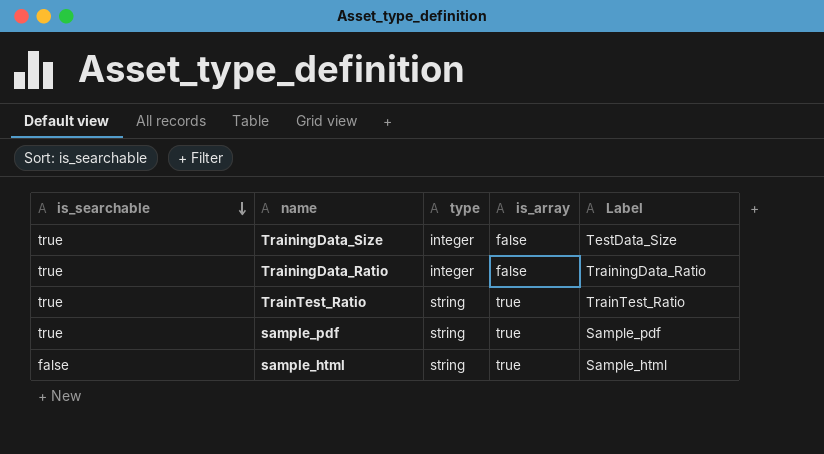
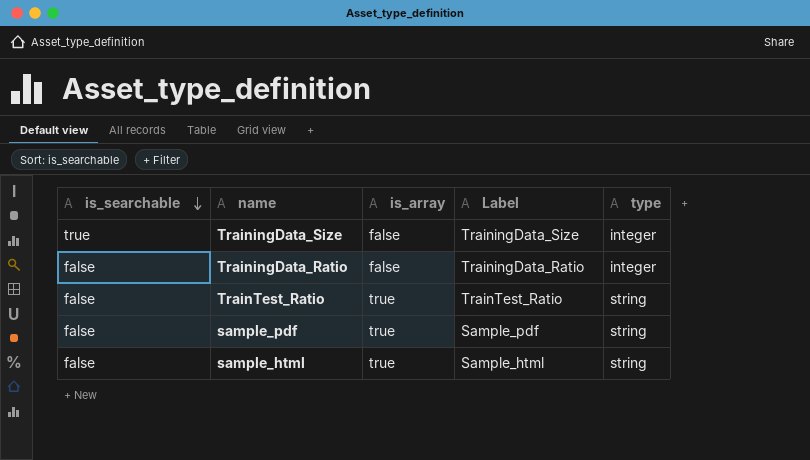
column type | position: 3 -> 5
TrainingData_Size | Label: TestData_Size -> TrainingData_Size
TrainingData_Ratio | is_searchable: true -> false
TrainTest_Ratio | is_searchable: true -> false
sample_pdf | is_searchable: true -> false

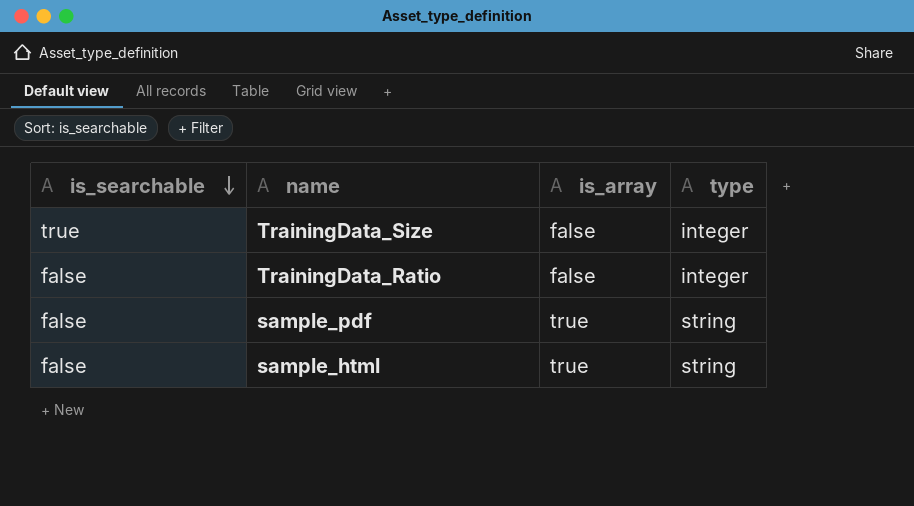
column Label | position: 4 -> none
row TrainTest_Ratio: false | true | TrainTest_Ratio | string -> none

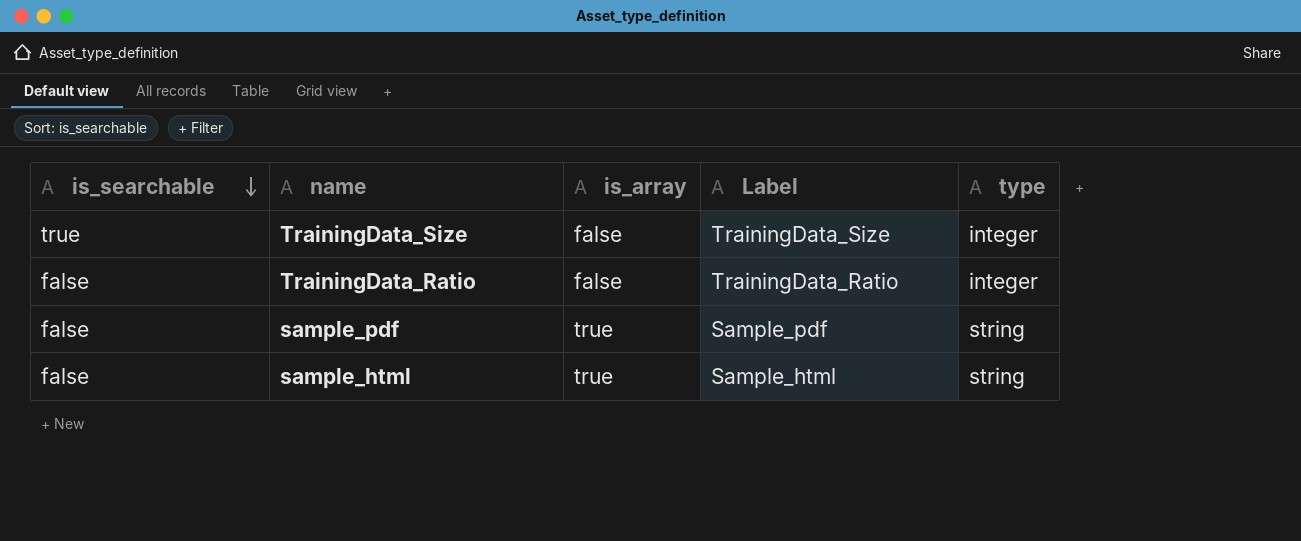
column Label | position: none -> 4

